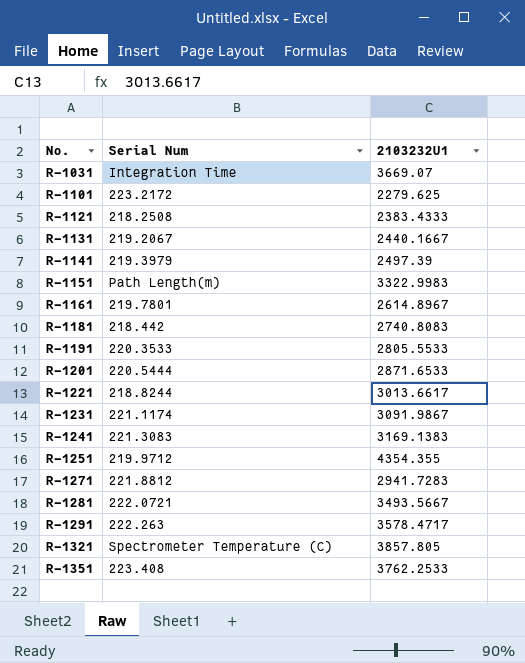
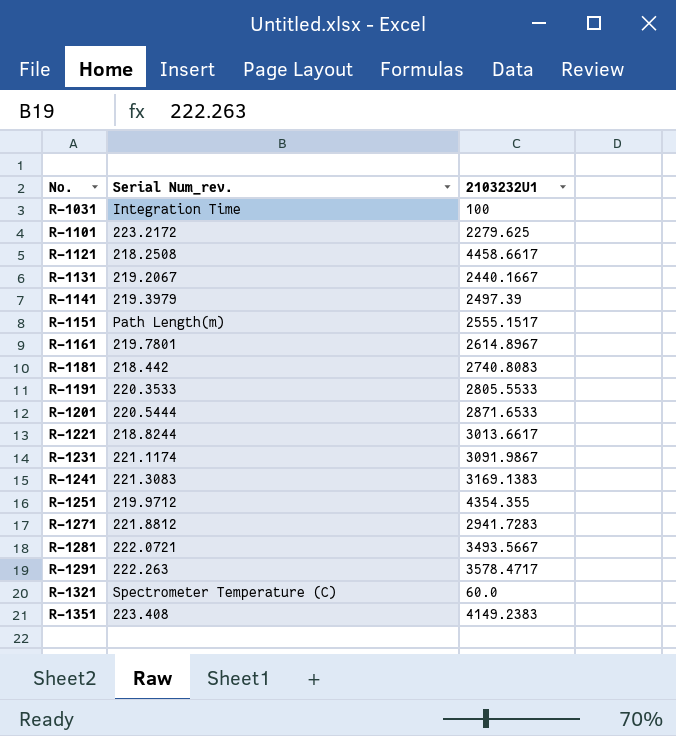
column name: Serial Num -> Serial Num_rev.
R-1031 | 2103232U1: 3669.07 -> 100
R-1121 | 2103232U1: 2383.4333 -> 4458.6617
R-1151 | 2103232U1: 3322.9983 -> 2555.1517
R-1321 | 2103232U1: 3857.805 -> 60.0
R-1351 | 2103232U1: 3762.2533 -> 4149.2383

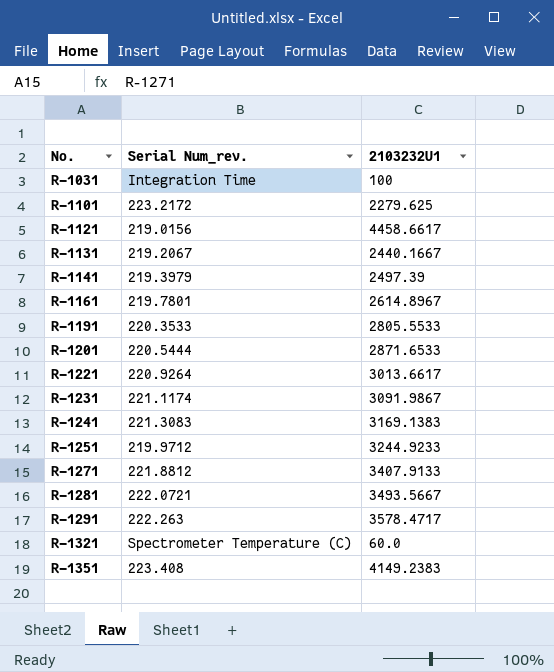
row R-1151: Path Length(m) | 2555.1517 -> none
row R-1181: 218.442 | 2740.8083 -> none
R-1121 | Serial Num_rev.: 218.2508 -> 219.0156
R-1221 | Serial Num_rev.: 218.8244 -> 220.9264
R-1251 | 2103232U1: 4354.355 -> 3244.9233
R-1271 | 2103232U1: 2941.7283 -> 3407.9133

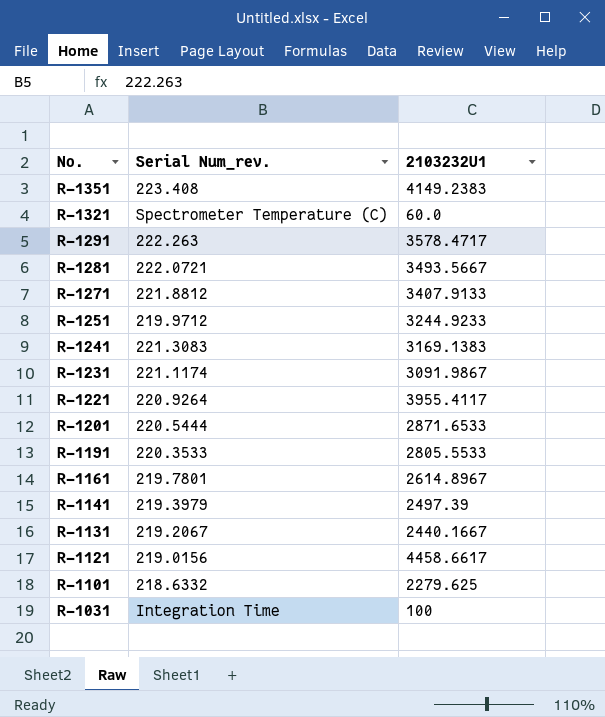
row order: No. ascending -> No. descending
R-1221 | 2103232U1: 3013.6617 -> 3955.4117
R-1101 | Serial Num_rev.: 223.2172 -> 218.6332

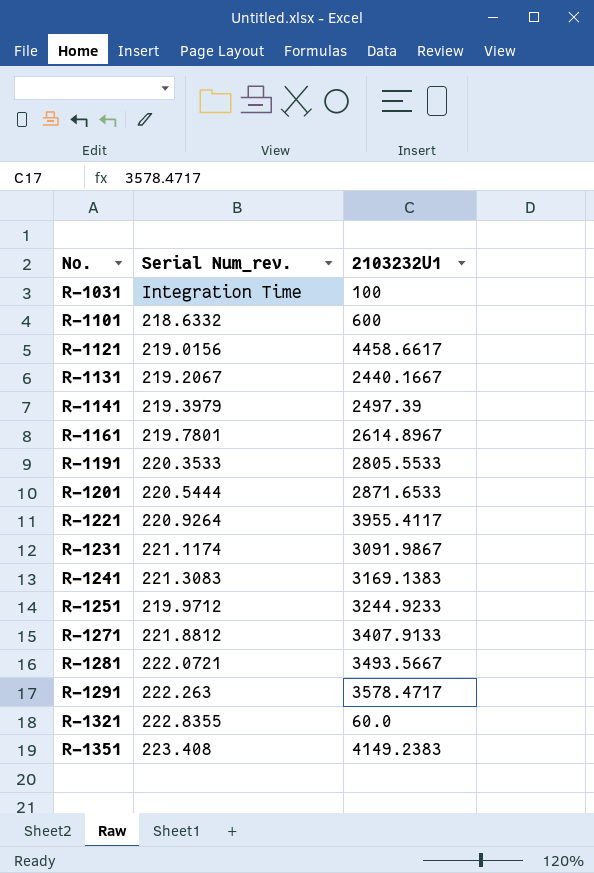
row order: No. descending -> No. ascending
R-1101 | 2103232U1: 2279.625 -> 600
R-1321 | Serial Num_rev.: Spectrometer Temperature (C) -> 222.8355

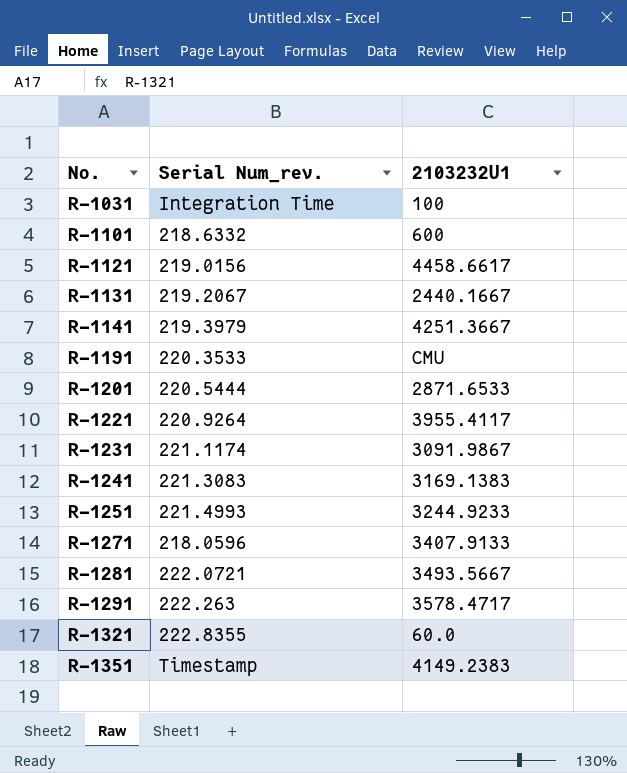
row R-1161: 219.7801 | 2614.8967 -> none
R-1141 | 2103232U1: 2497.39 -> 4251.3667
R-1191 | 2103232U1: 2805.5533 -> CMU
R-1251 | Serial Num_rev.: 219.9712 -> 221.4993
R-1271 | Serial Num_rev.: 221.8812 -> 218.0596
R-1351 | Serial Num_rev.: 223.408 -> Timestamp

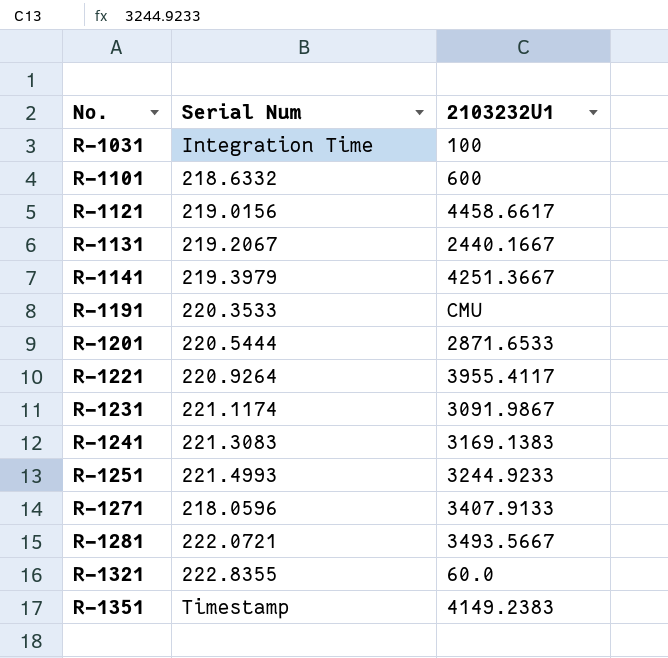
column name: Serial Num_rev. -> Serial Num
row R-1291: 222.263 | 3578.4717 -> none

